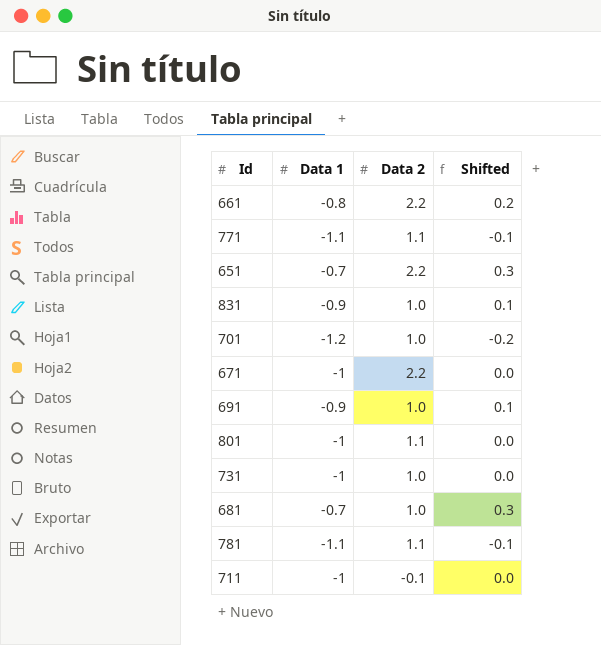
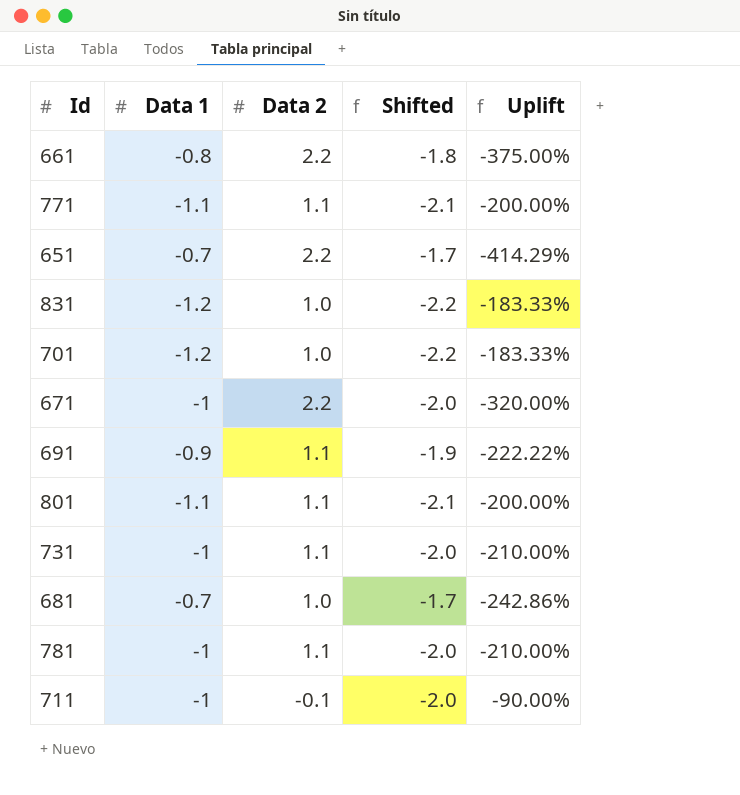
column Shifted | formula: [Data 1] + 1 -> [Data 1] - 1
column Uplift | formula: none -> ([Data 2] - [Data 1]) / [Data 1]
831 | Data 1: -0.9 -> -1.2
691 | Data 2: 1.0 -> 1.1
801 | Data 1: -1 -> -1.1
731 | Data 2: 1.0 -> 1.1
781 | Data 1: -1.1 -> -1

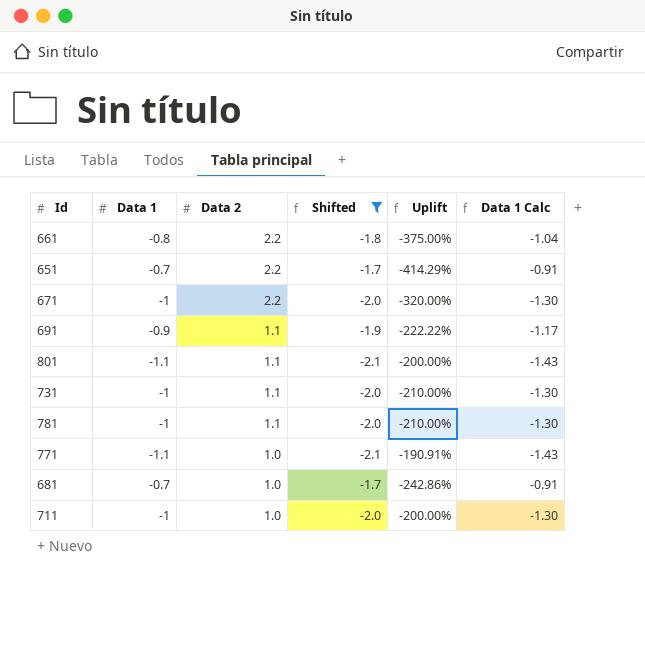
filter: none -> Shifted != -2.2
row order: none -> Data 2 descending
column Data 1 Calc | formula: none -> [Data 1] * 1.3
771 | Data 2: 1.1 -> 1.0
771 | Uplift: -200.00% -> -190.91%
711 | Data 2: -0.1 -> 1.0
711 | Uplift: -90.00% -> -200.00%

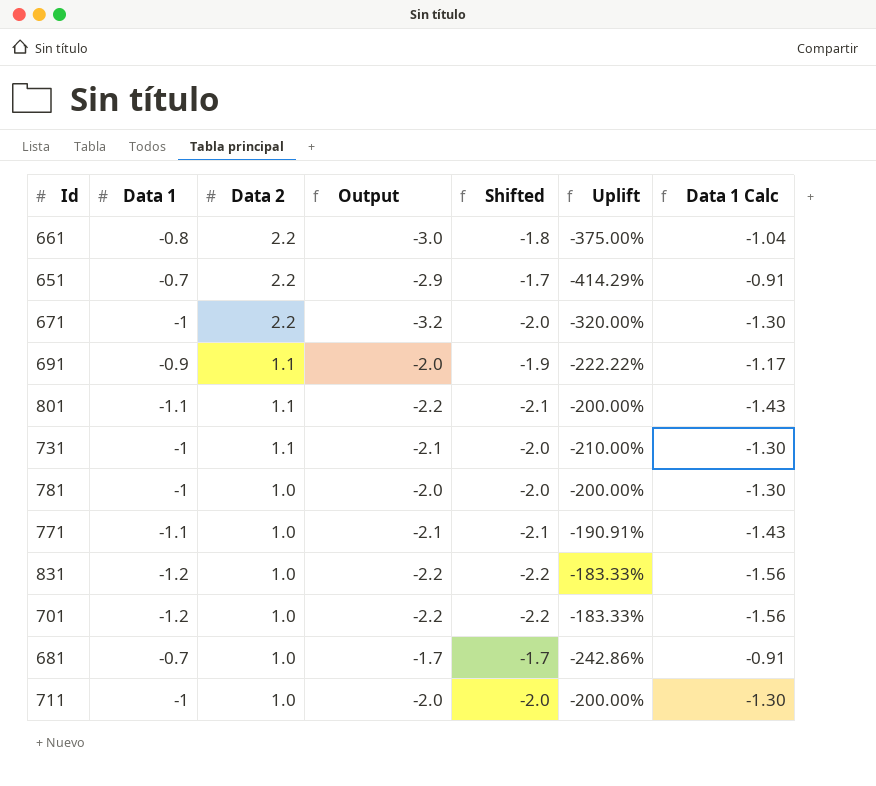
filter: Shifted != -2.2 -> none
column Output | formula: none -> [Data 1] - [Data 2]
781 | Data 2: 1.1 -> 1.0
781 | Uplift: -210.00% -> -200.00%

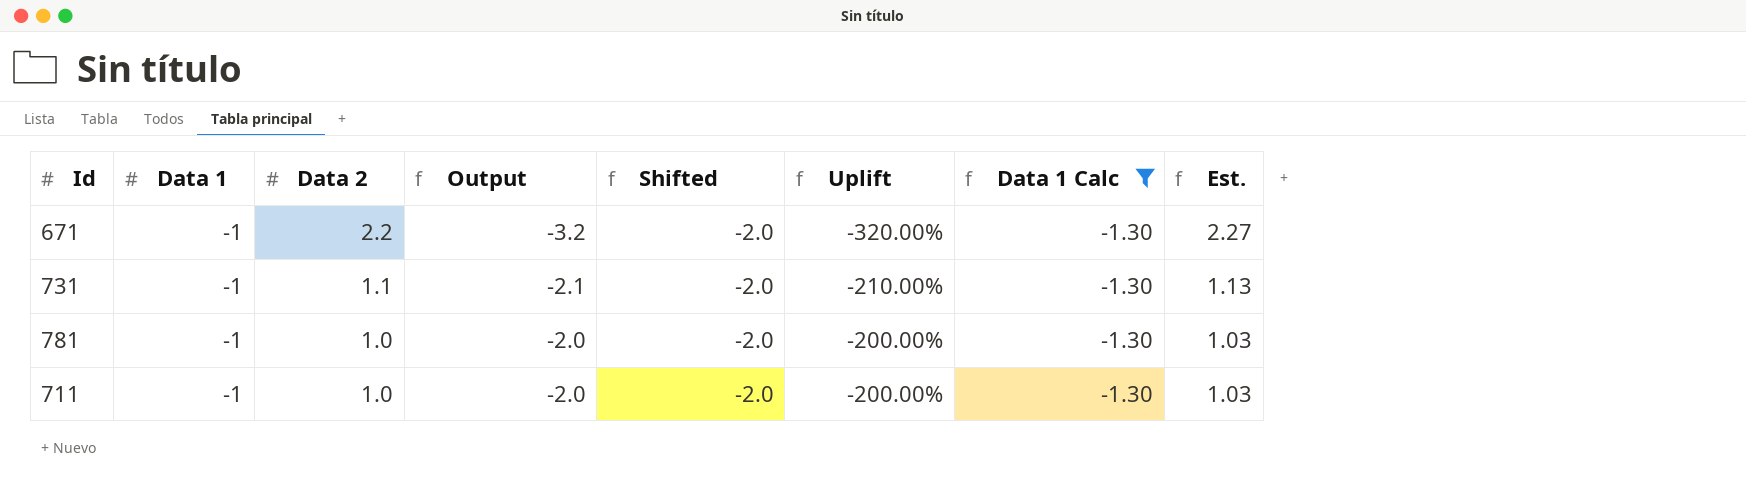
filter: none -> Data 1 Calc = -1.30
column Est. | formula: none -> [Data 2] * 1.03

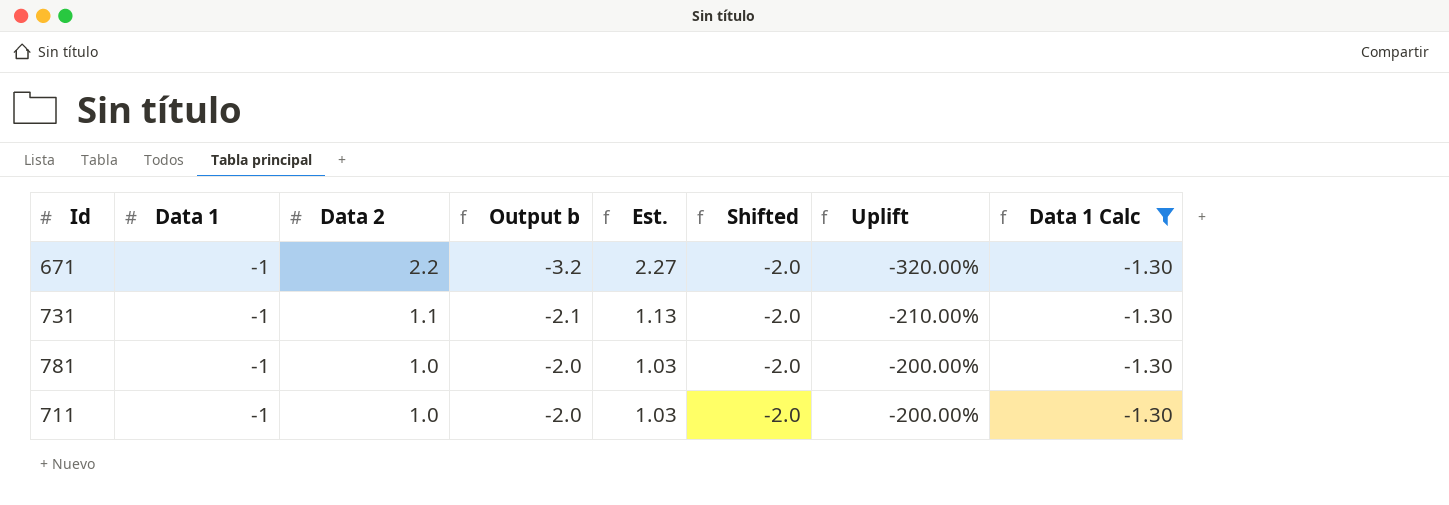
column name: Output -> Output b
column Est. | position: 8 -> 5

